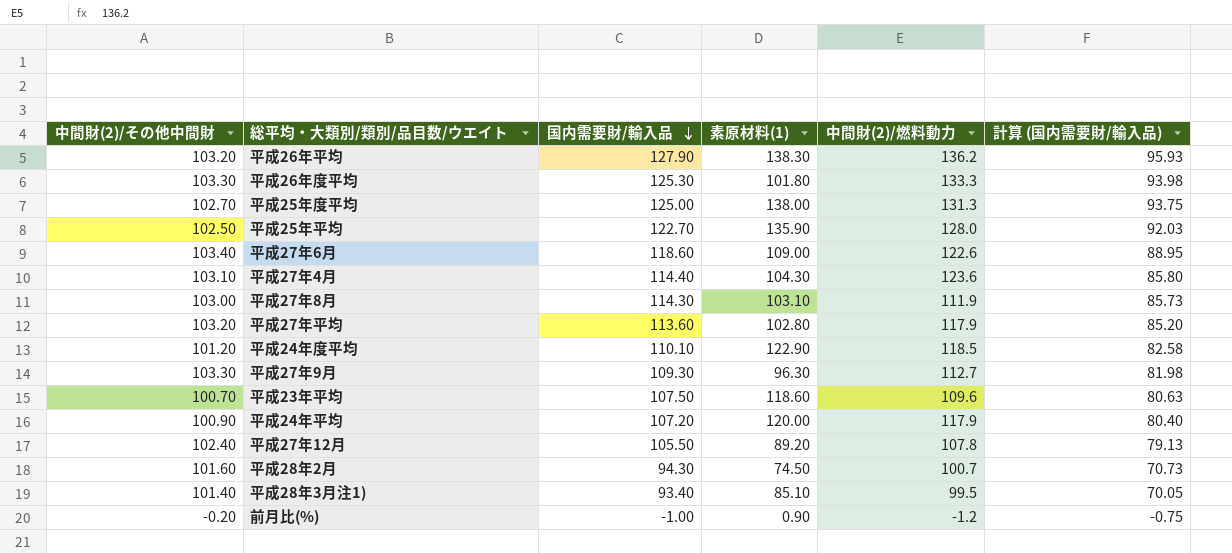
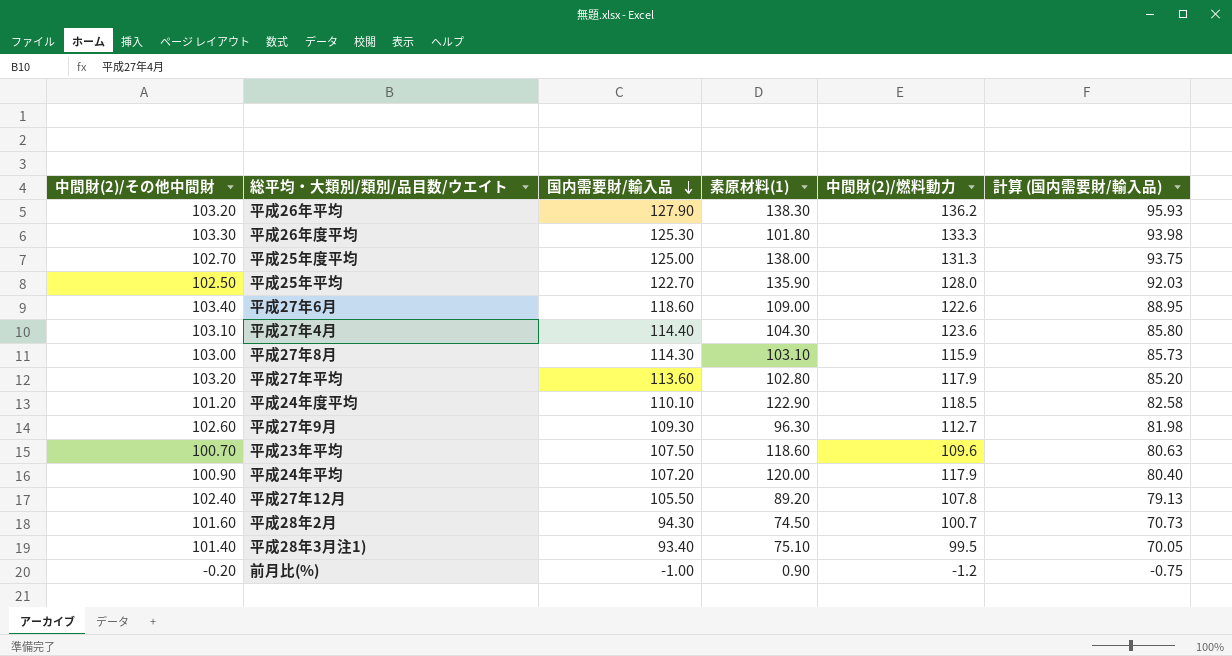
平成27年8月 | 中間財(2)/燃料動力: 111.9 -> 115.9
平成27年9月 | 中間財(2)/その他中間財: 103.30 -> 102.60
平成28年3月注1) | 素原材料(1): 85.10 -> 75.10

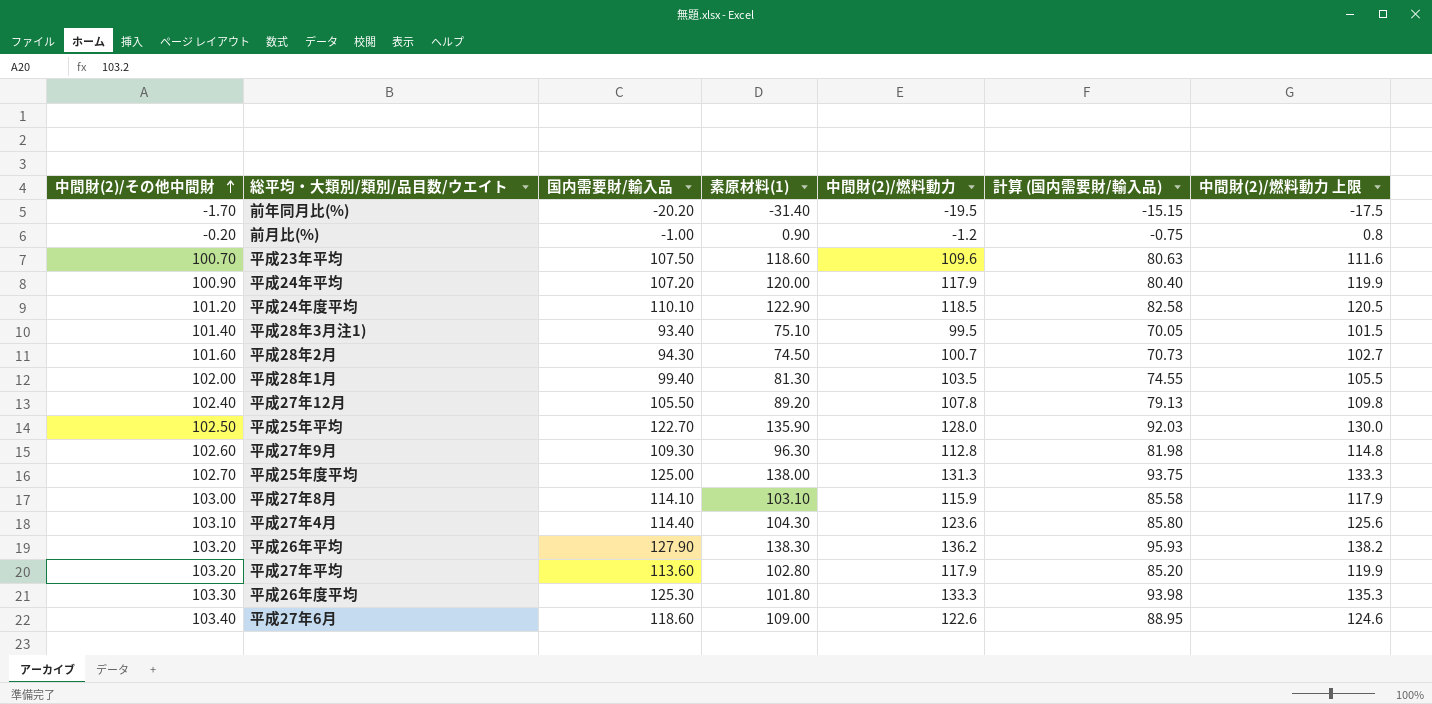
row order: 国内需要財/輸入品 descending -> 中間財(2)/その他中間財 ascending
column 中間財(2)/燃料動力 上限 | formula: none -> [中間財(2)/燃料動力] + 2
row 前年同月比(%): none -> -1.70 | -20.20 | -31.40 | -19.5 | -15.15 | -17.5
row 平成28年1月: none -> 102.00 | 99.40 | 81.30 | 103.5 | 74.55 | 105.5
平成27年9月 | 中間財(2)/燃料動力: 112.7 -> 112.8
平成27年8月 | 国内需要財/輸入品: 114.30 -> 114.10
平成27年8月 | 計算 (国内需要財/輸入品): 85.73 -> 85.58

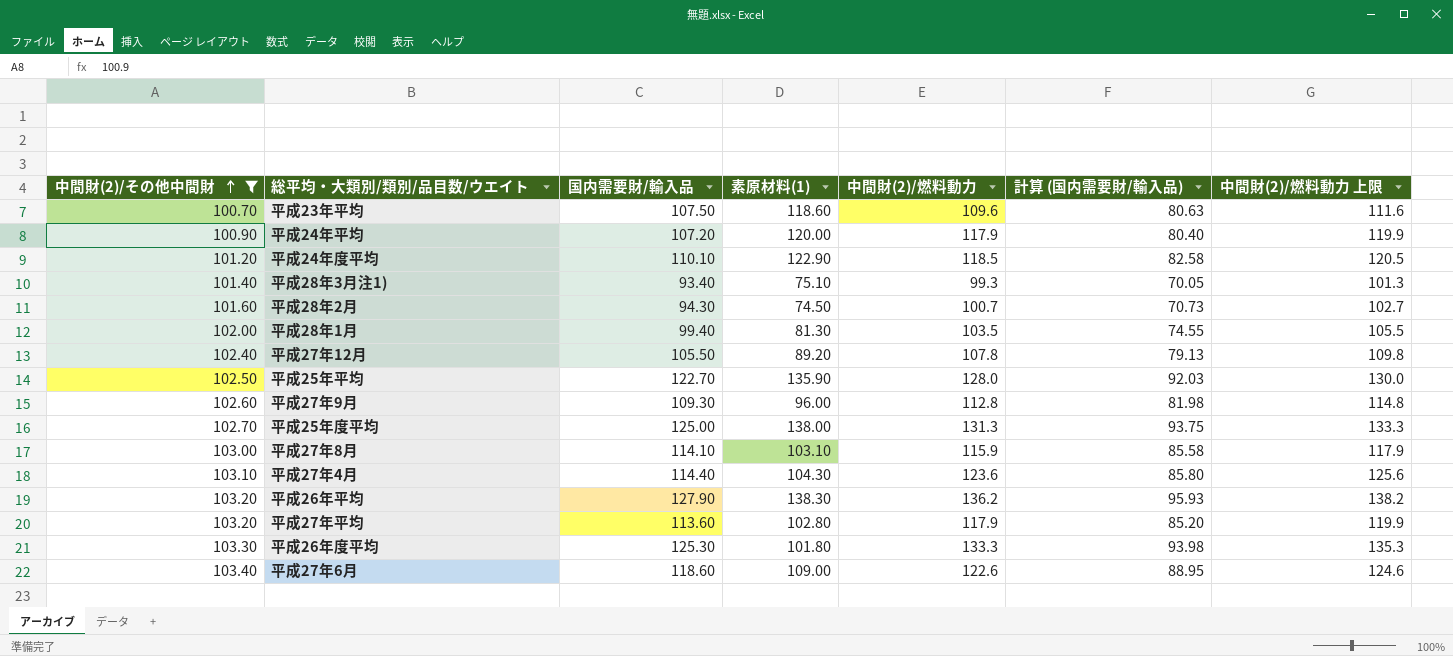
filter: none -> 中間財(2)/その他中間財 >= 100.70
平成28年3月注1) | 中間財(2)/燃料動力: 99.5 -> 99.3
平成28年3月注1) | 中間財(2)/燃料動力 上限: 101.5 -> 101.3
平成27年9月 | 素原材料(1): 96.30 -> 96.00

